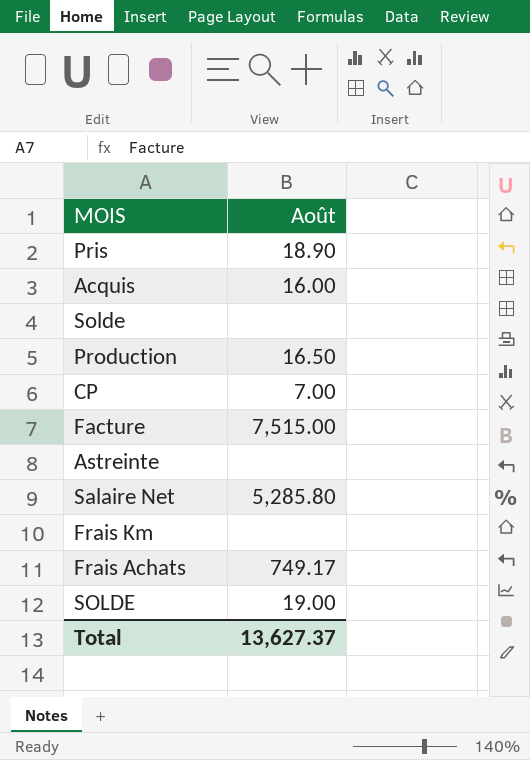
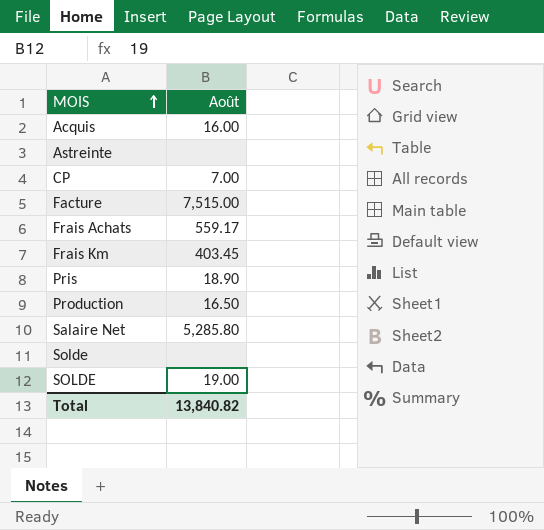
row order: none -> MOIS ascending
Frais Achats | Août: 749.17 -> 559.17
Frais Km | Août: none -> 403.45
Total | Août: 13,627.37 -> 13,840.82

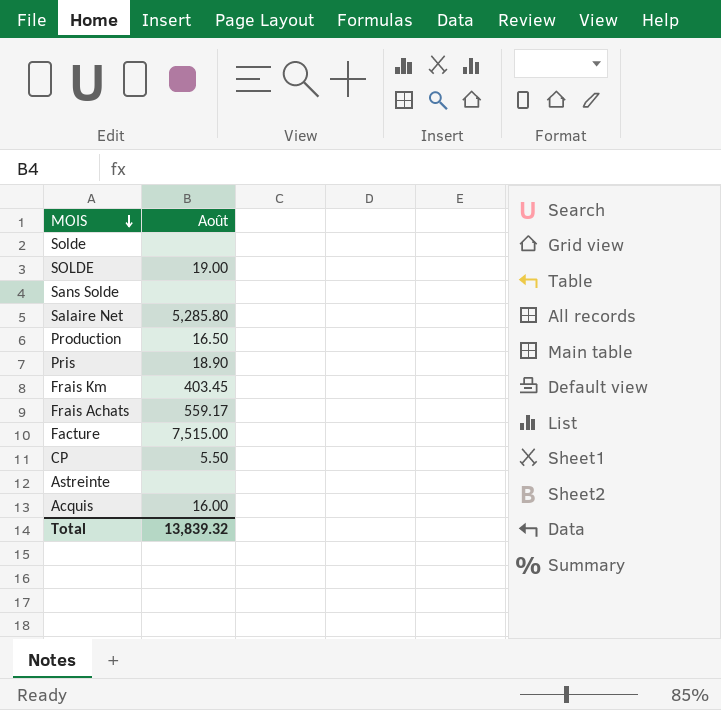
row order: MOIS ascending -> MOIS descending
row Sans Solde: none -> none
CP | Août: 7.00 -> 5.50
Total | Août: 13,840.82 -> 13,839.32

